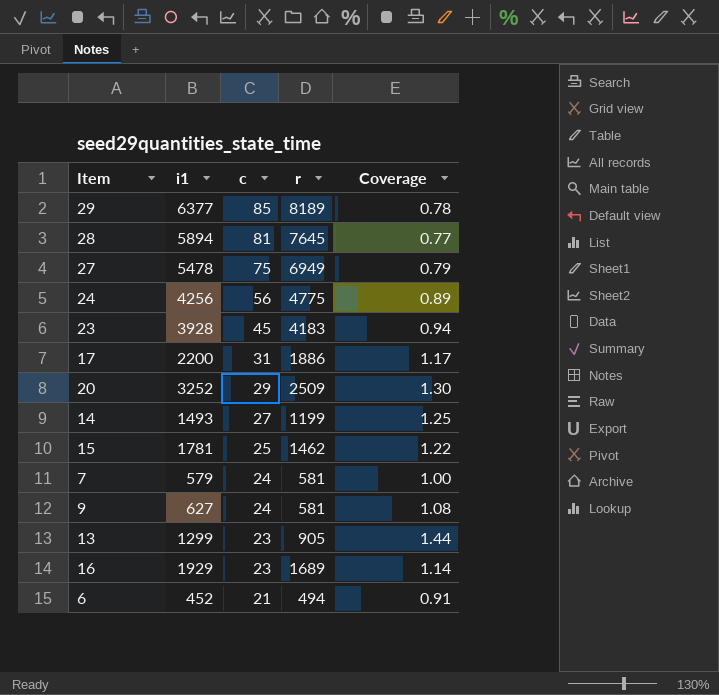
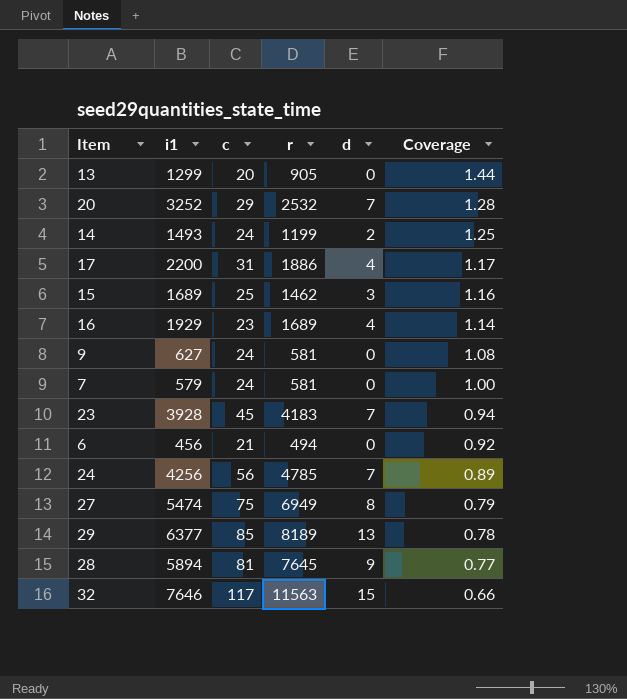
row order: c descending -> Coverage descending
column d | position: none -> 5
13 | c: 23 -> 20
20 | r: 2509 -> 2532
20 | Coverage: 1.30 -> 1.28
14 | c: 27 -> 24
15 | i1: 1781 -> 1689
15 | Coverage: 1.22 -> 1.16
6 | i1: 452 -> 456
6 | Coverage: 0.91 -> 0.92
24 | r: 4775 -> 4785
27 | i1: 5478 -> 5474
row 32: none -> 7646 | 117 | 11563 | 15 | 0.66

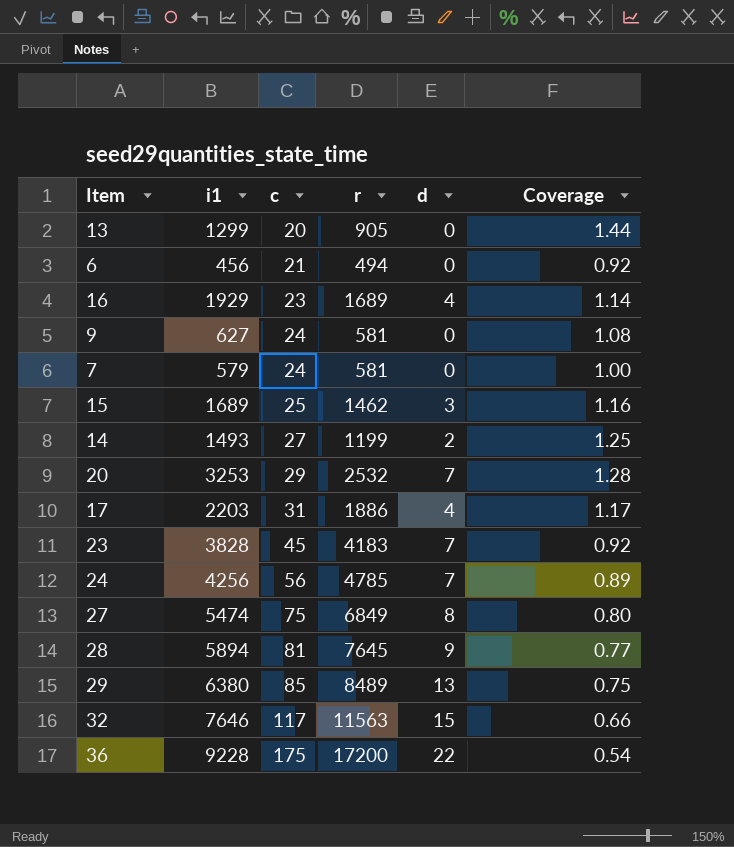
row order: Coverage descending -> c ascending
14 | c: 24 -> 27
20 | i1: 3252 -> 3253
17 | i1: 2200 -> 2203
23 | i1: 3928 -> 3828
23 | Coverage: 0.94 -> 0.92
27 | r: 6949 -> 6849
27 | Coverage: 0.79 -> 0.80
29 | i1: 6377 -> 6380
29 | r: 8189 -> 8489
29 | Coverage: 0.78 -> 0.75
row 36: none -> 9228 | 175 | 17200 | 22 | 0.54

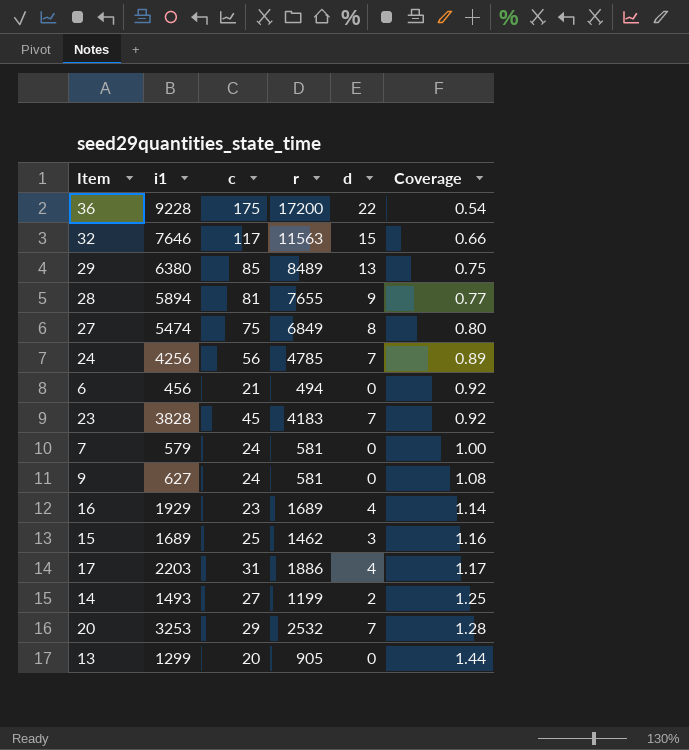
row order: c ascending -> Coverage ascending
28 | r: 7645 -> 7655

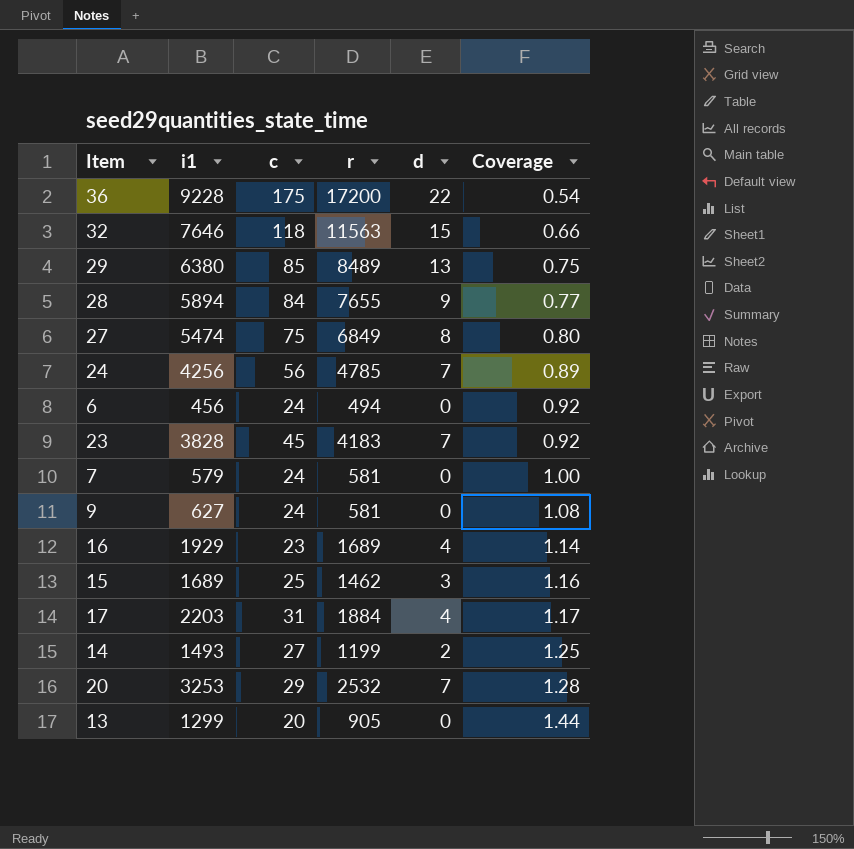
32 | c: 117 -> 118
28 | c: 81 -> 84
6 | c: 21 -> 24
17 | r: 1886 -> 1884

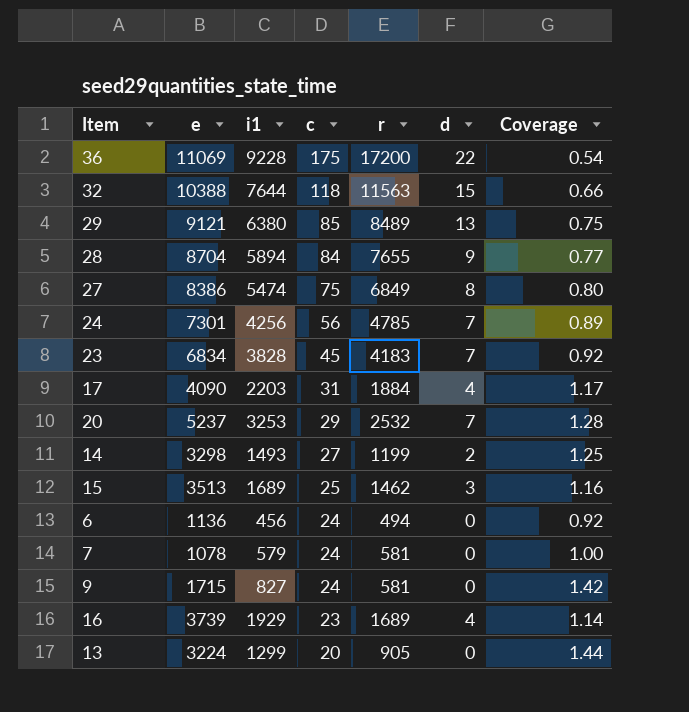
row order: Coverage ascending -> c descending
column e | position: none -> 2
32 | i1: 7646 -> 7644
9 | i1: 627 -> 827
9 | Coverage: 1.08 -> 1.42

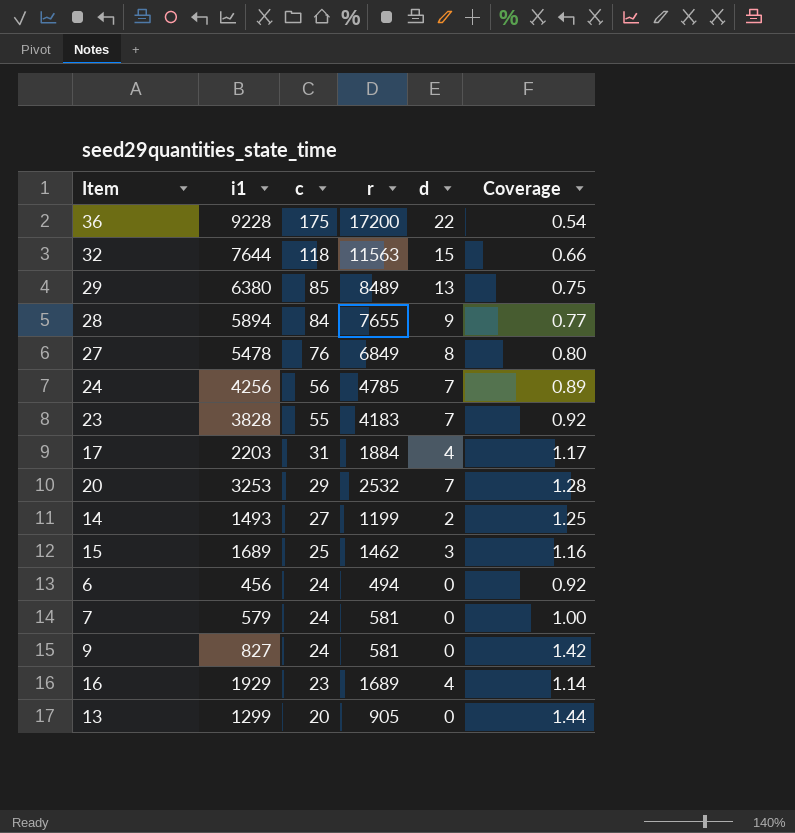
column e | position: 2 -> none
27 | i1: 5474 -> 5478
27 | c: 75 -> 76
23 | c: 45 -> 55

